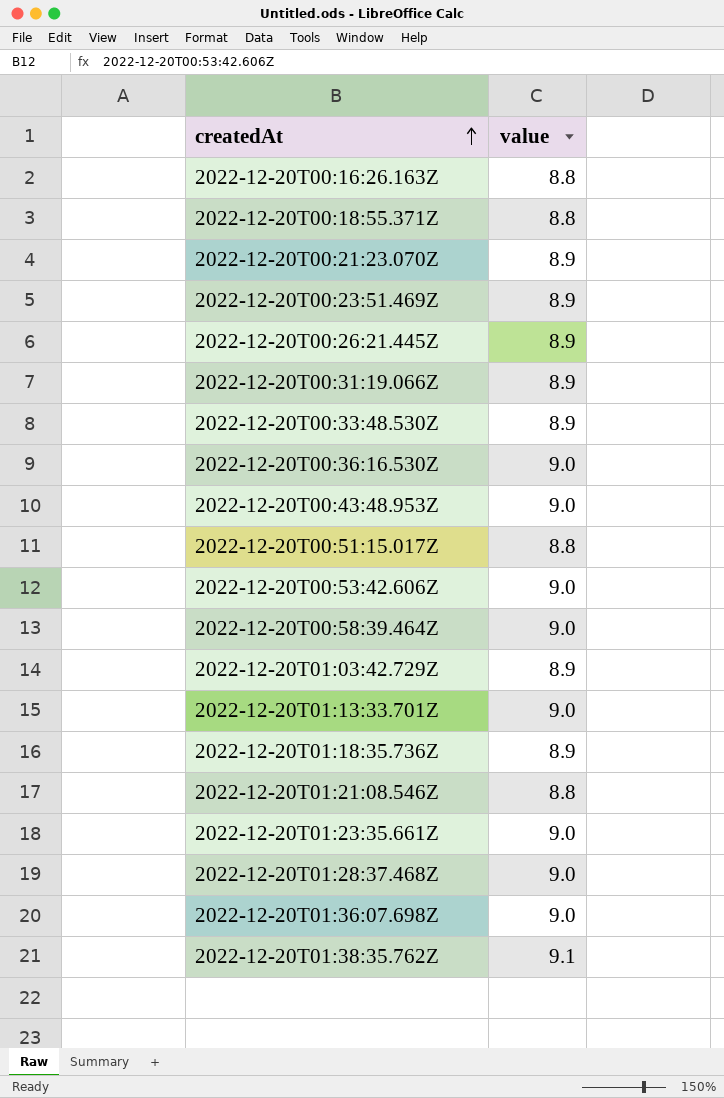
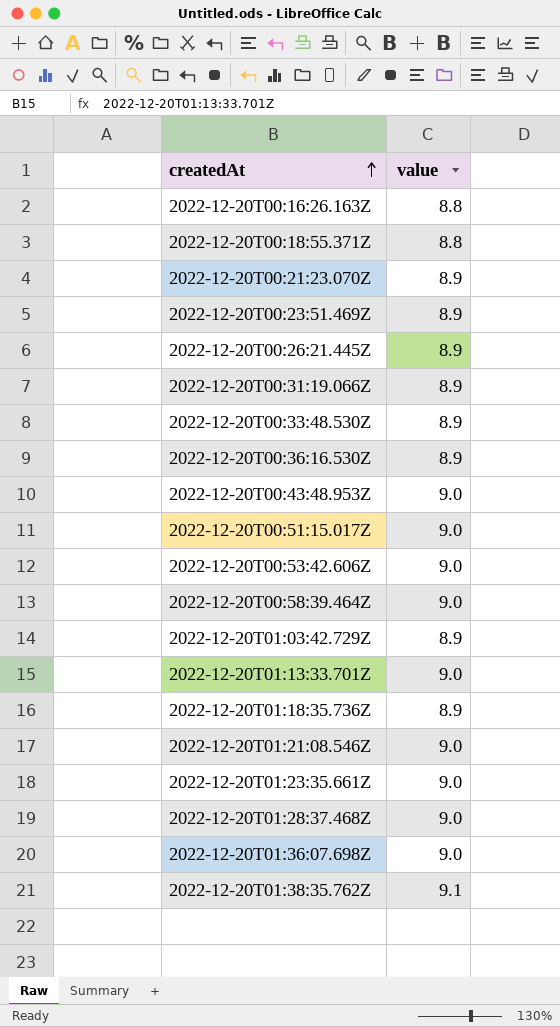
2022-12-20T00:36:16.530Z | value: 9.0 -> 8.9
2022-12-20T00:51:15.017Z | value: 8.8 -> 9.0
2022-12-20T01:21:08.546Z | value: 8.8 -> 9.0

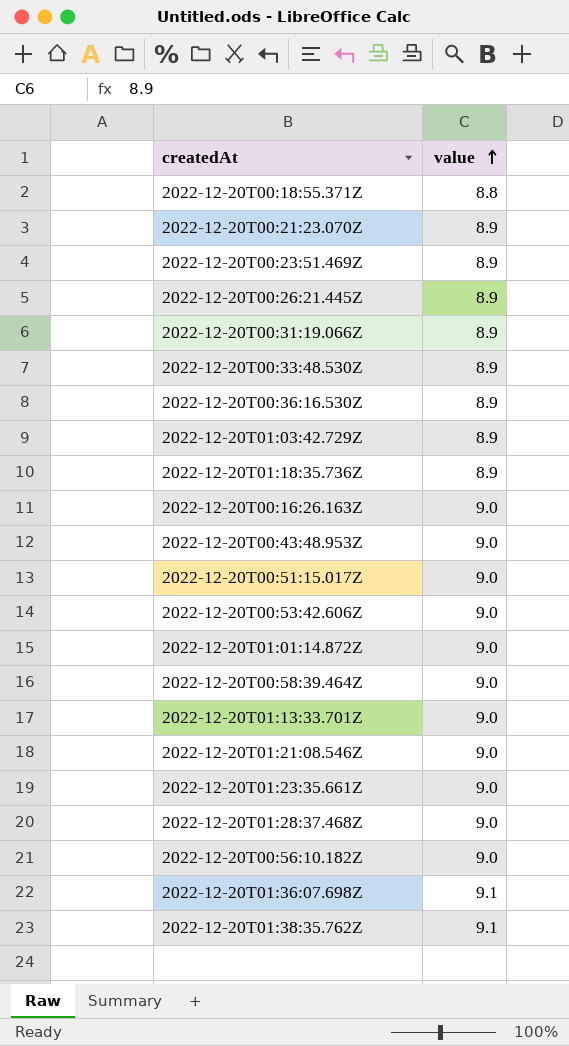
row order: createdAt ascending -> value ascending
2022-12-20T00:16:26.163Z | value: 8.8 -> 9.0
row 2022-12-20T01:01:14.872Z: none -> 9.0
row 2022-12-20T00:56:10.182Z: none -> 9.0
2022-12-20T01:36:07.698Z | value: 9.0 -> 9.1

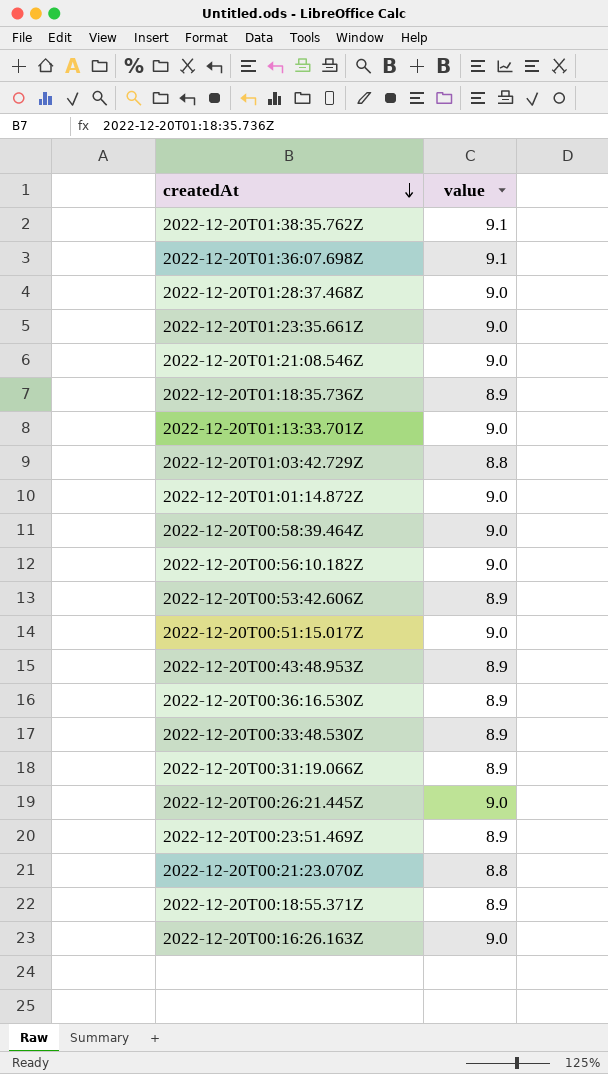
row order: value ascending -> createdAt descending
2022-12-20T01:03:42.729Z | value: 8.9 -> 8.8
2022-12-20T00:53:42.606Z | value: 9.0 -> 8.9
2022-12-20T00:43:48.953Z | value: 9.0 -> 8.9
2022-12-20T00:26:21.445Z | value: 8.9 -> 9.0
2022-12-20T00:21:23.070Z | value: 8.9 -> 8.8
2022-12-20T00:18:55.371Z | value: 8.8 -> 8.9

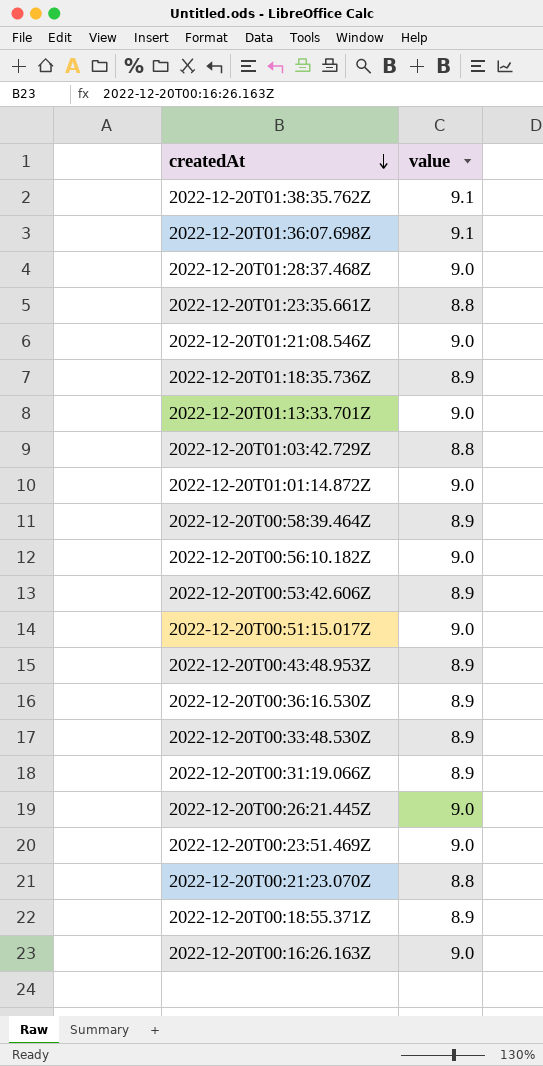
2022-12-20T01:23:35.661Z | value: 9.0 -> 8.8
2022-12-20T00:58:39.464Z | value: 9.0 -> 8.9
2022-12-20T00:23:51.469Z | value: 8.9 -> 9.0

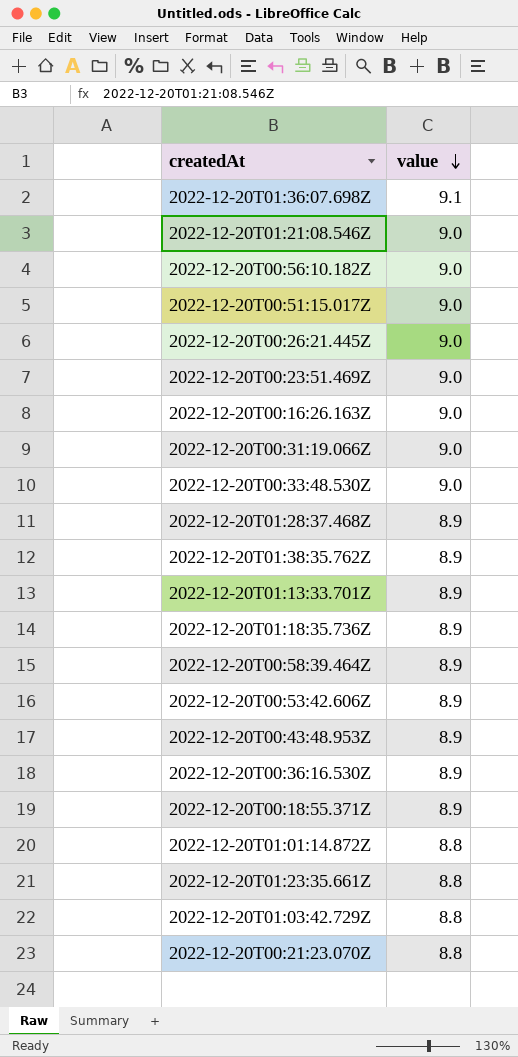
row order: createdAt descending -> value descending
2022-12-20T00:31:19.066Z | value: 8.9 -> 9.0
2022-12-20T00:33:48.530Z | value: 8.9 -> 9.0
2022-12-20T01:28:37.468Z | value: 9.0 -> 8.9
2022-12-20T01:38:35.762Z | value: 9.1 -> 8.9
2022-12-20T01:13:33.701Z | value: 9.0 -> 8.9
2022-12-20T01:01:14.872Z | value: 9.0 -> 8.8

